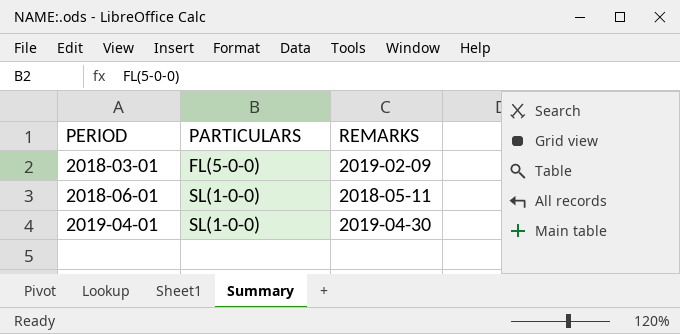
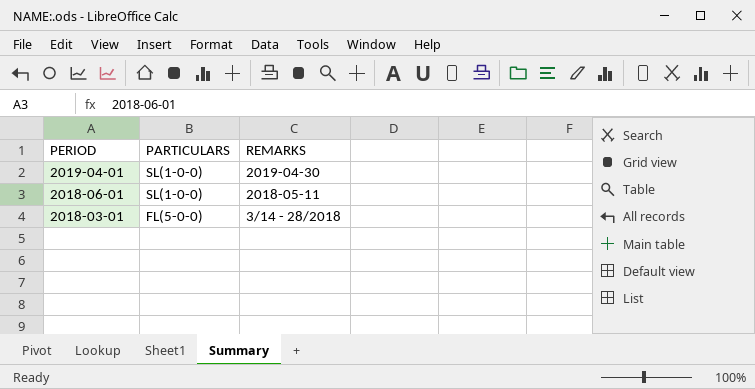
row order: PERIOD ascending -> PERIOD descending
2018-03-01 | REMARKS: 2019-02-09 -> 3/14 - 28/2018

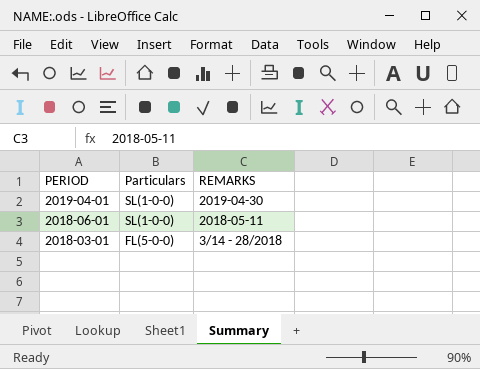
column name: PARTICULARS -> Particulars

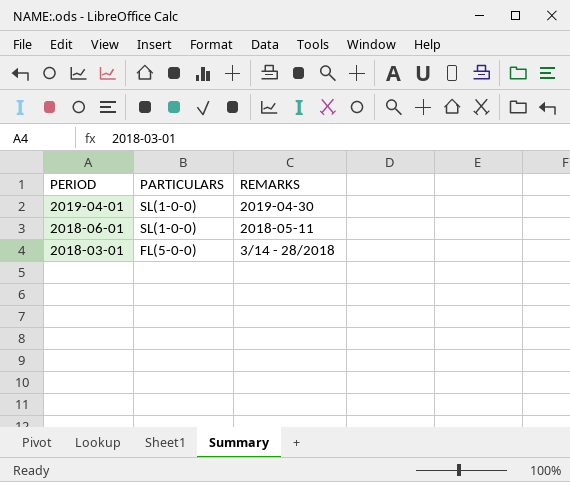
column name: Particulars -> PARTICULARS

